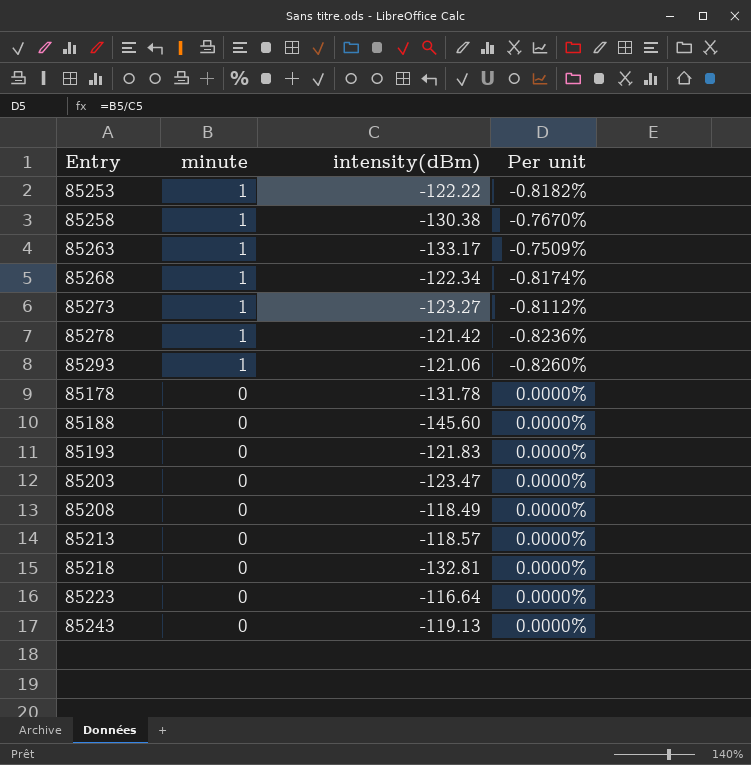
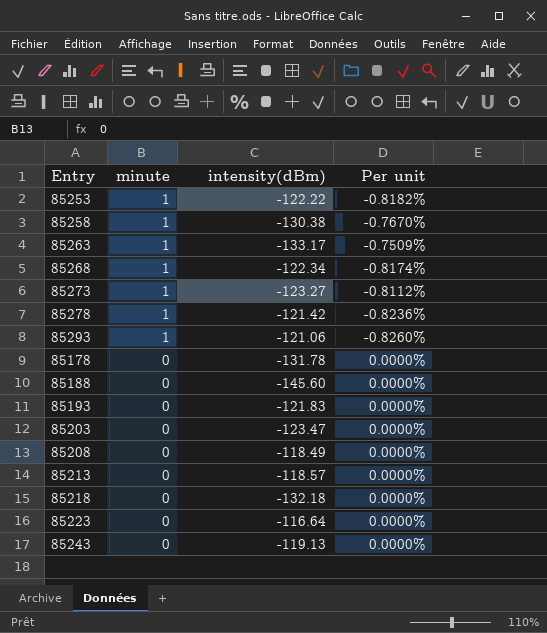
85218 | intensity(dBm): -132.81 -> -132.18

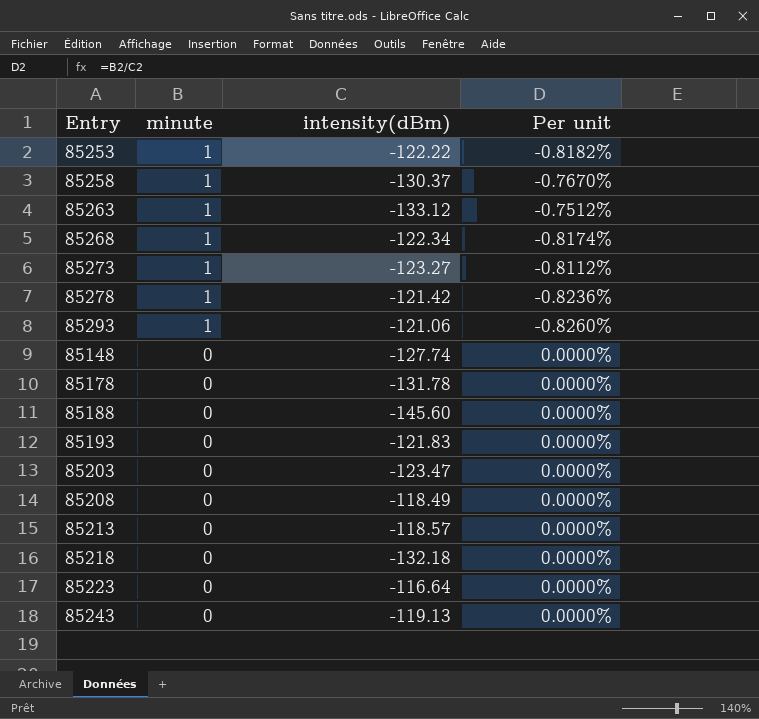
85258 | intensity(dBm): -130.38 -> -130.37
85263 | intensity(dBm): -133.17 -> -133.12
85263 | Per unit: -0.7509% -> -0.7512%
row 85148: none -> 0 | -127.74 | 0.0000%

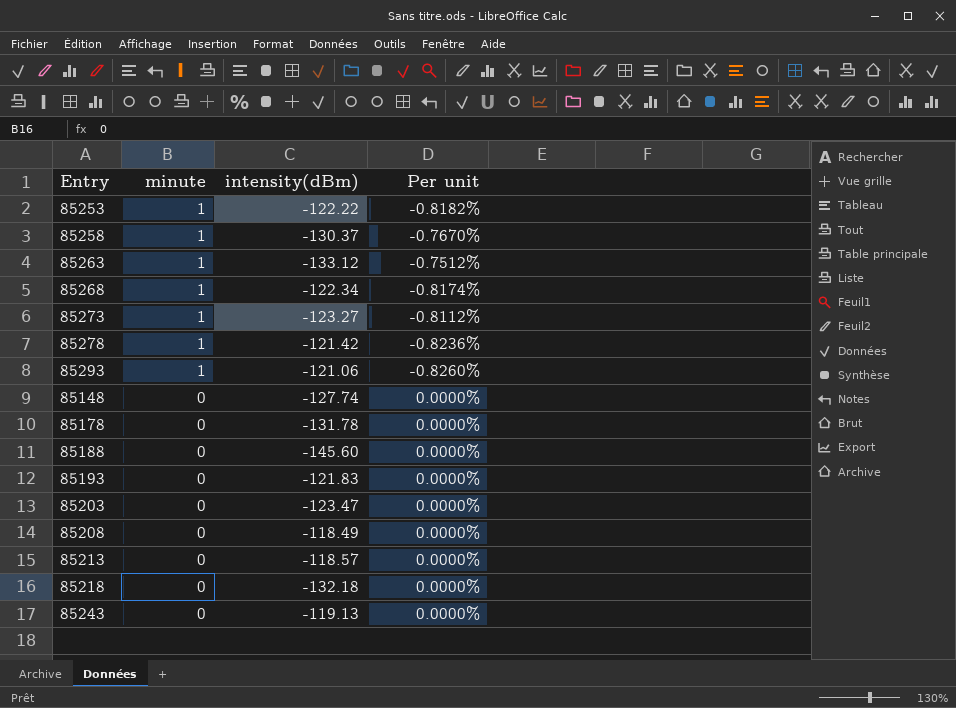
row 85223: 0 | -116.64 | 0.0000% -> none

